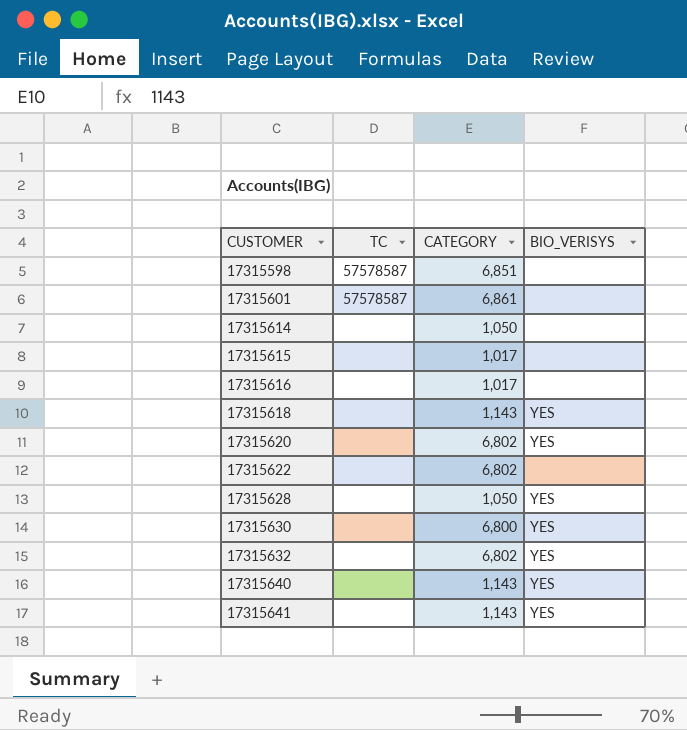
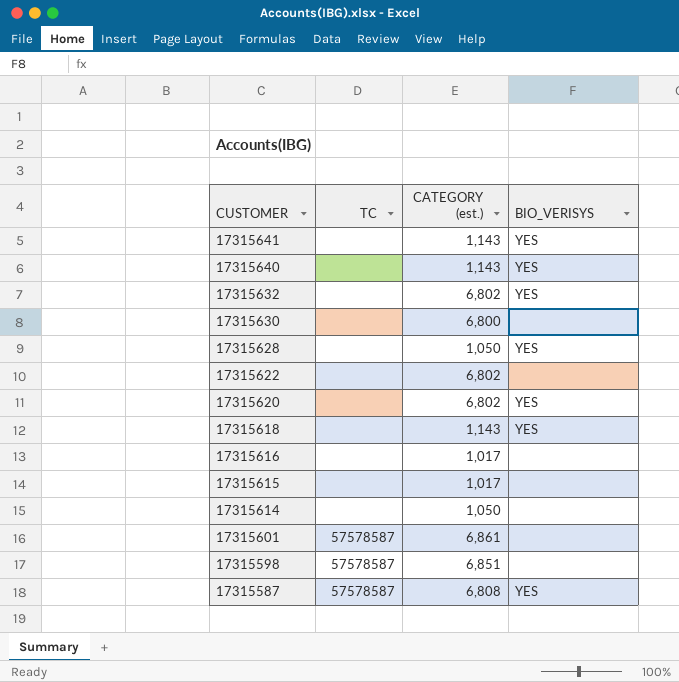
row order: CUSTOMER ascending -> CUSTOMER descending
column name: CATEGORY -> CATEGORY (est.)
17315630 | BIO_VERISYS: YES -> none
row 17315587: none -> 57578587 | 6,808 | YES

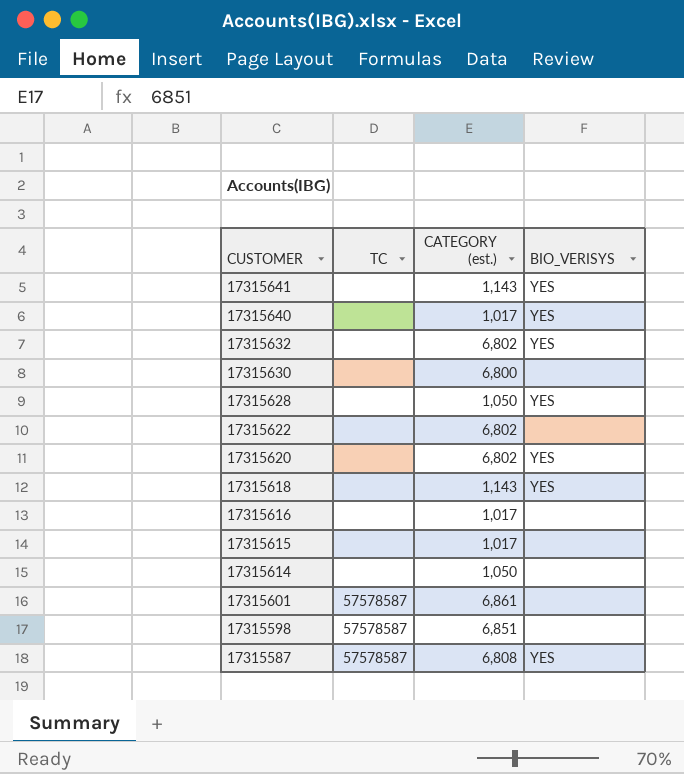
17315640 | CATEGORY (est.): 1,143 -> 1,017

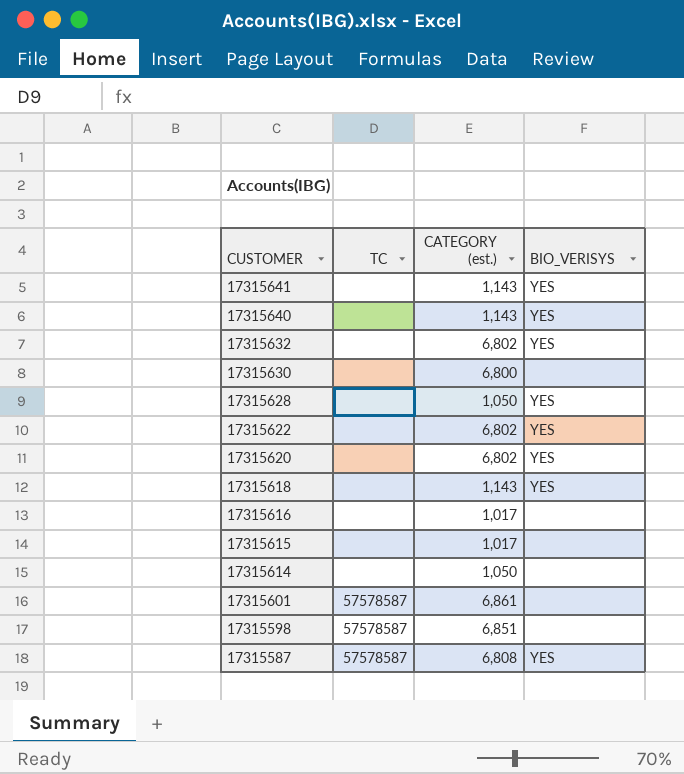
17315640 | CATEGORY (est.): 1,017 -> 1,143
17315622 | BIO_VERISYS: none -> YES

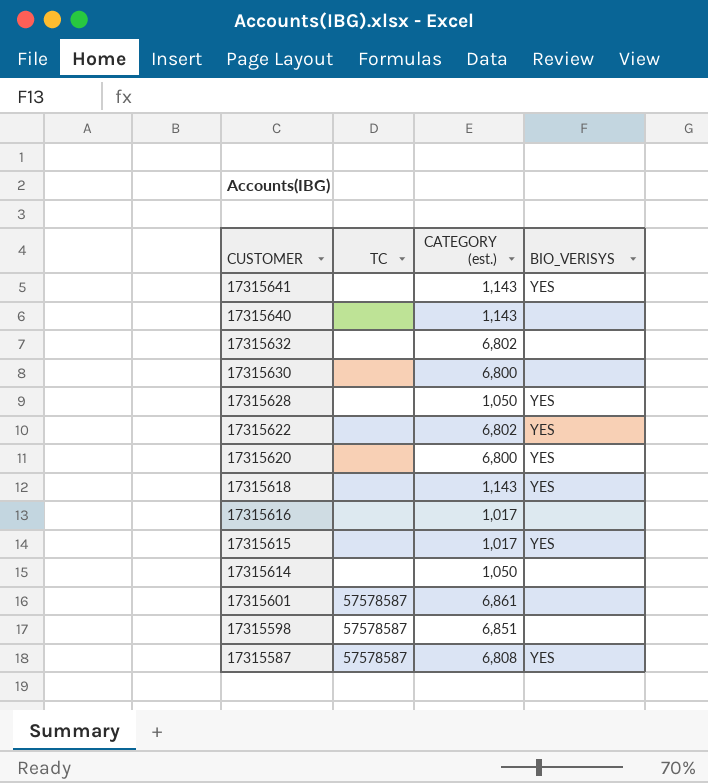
17315640 | BIO_VERISYS: YES -> none
17315632 | BIO_VERISYS: YES -> none
17315620 | CATEGORY (est.): 6,802 -> 6,800
17315615 | BIO_VERISYS: none -> YES

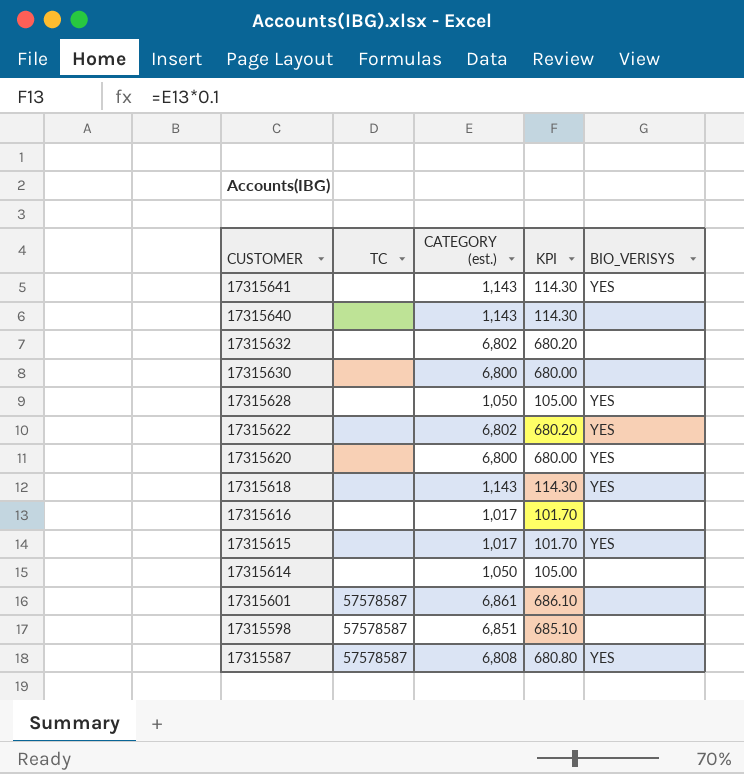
column KPI | formula: none -> [CATEGORY (est.)] * 0.1

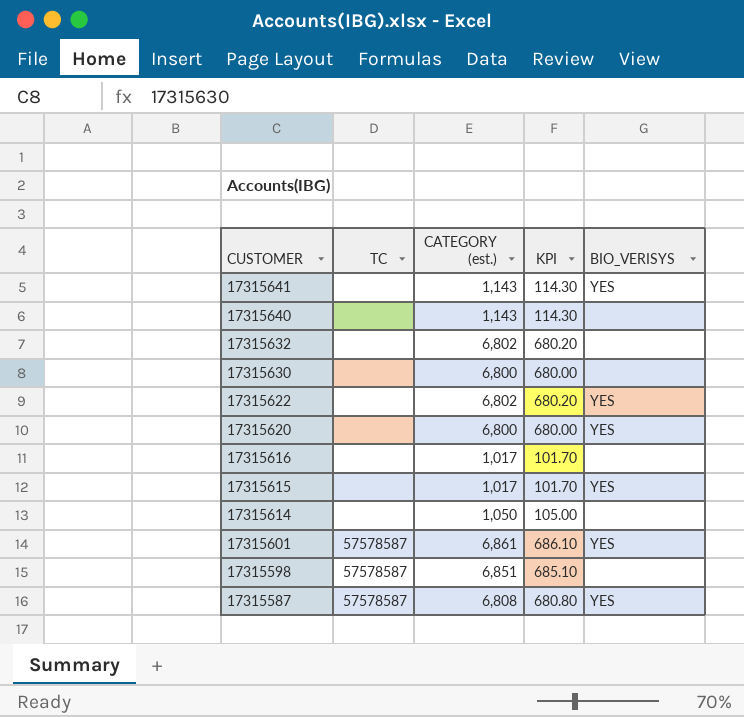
row 17315628: none | 1,050 | 105.00 | YES -> none
row 17315618: none | 1,143 | 114.30 | YES -> none
17315601 | BIO_VERISYS: none -> YES

